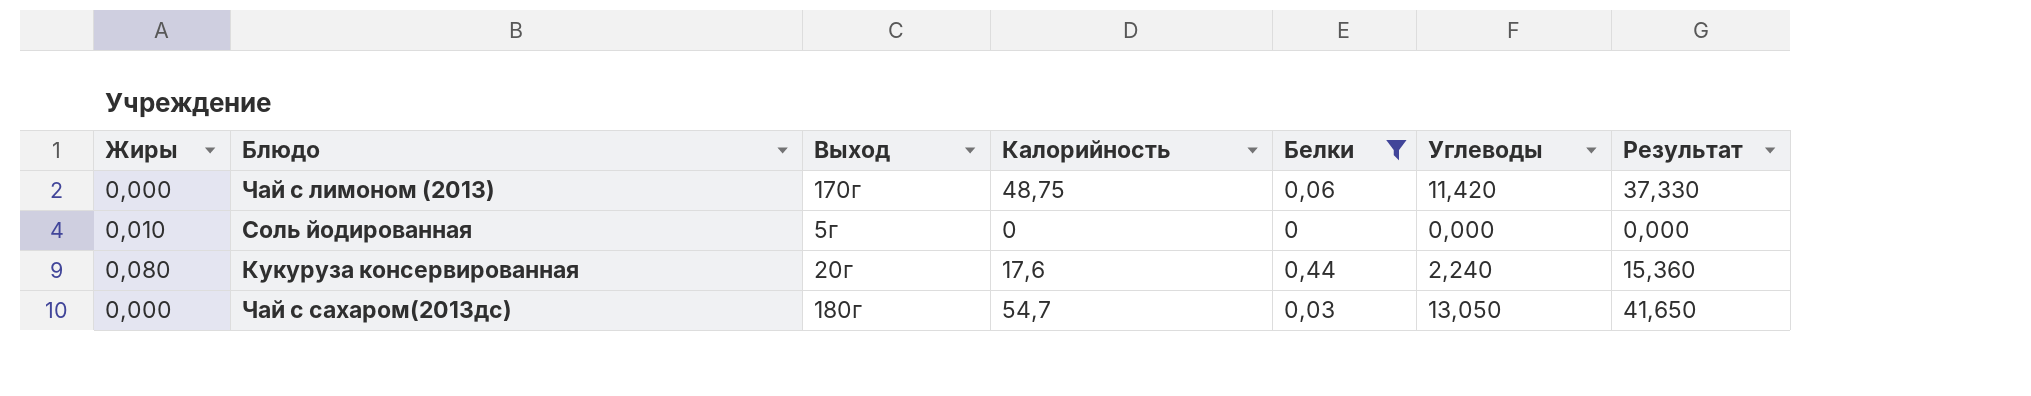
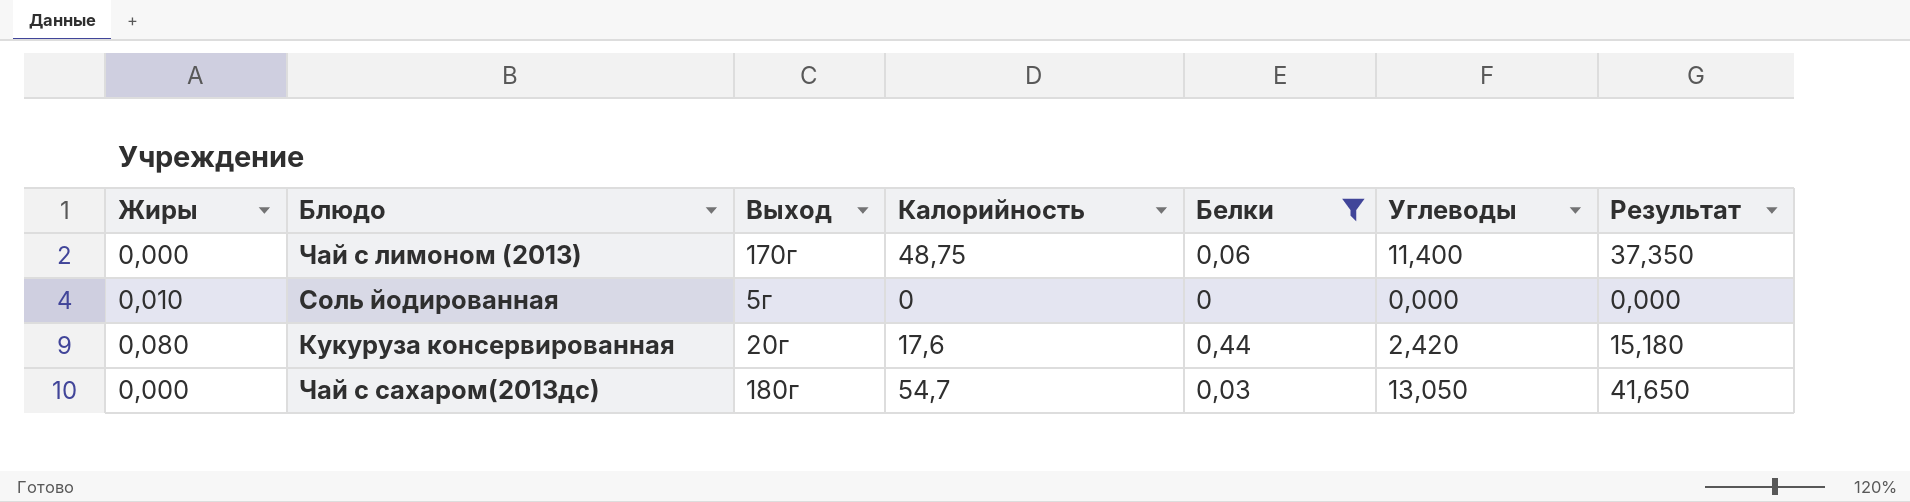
Чай с лимоном (2013) | Углеводы: 11,420 -> 11,400
Чай с лимоном (2013) | Результат: 37,330 -> 37,350
Кукуруза консервированная | Углеводы: 2,240 -> 2,420
Кукуруза консервированная | Результат: 15,360 -> 15,180

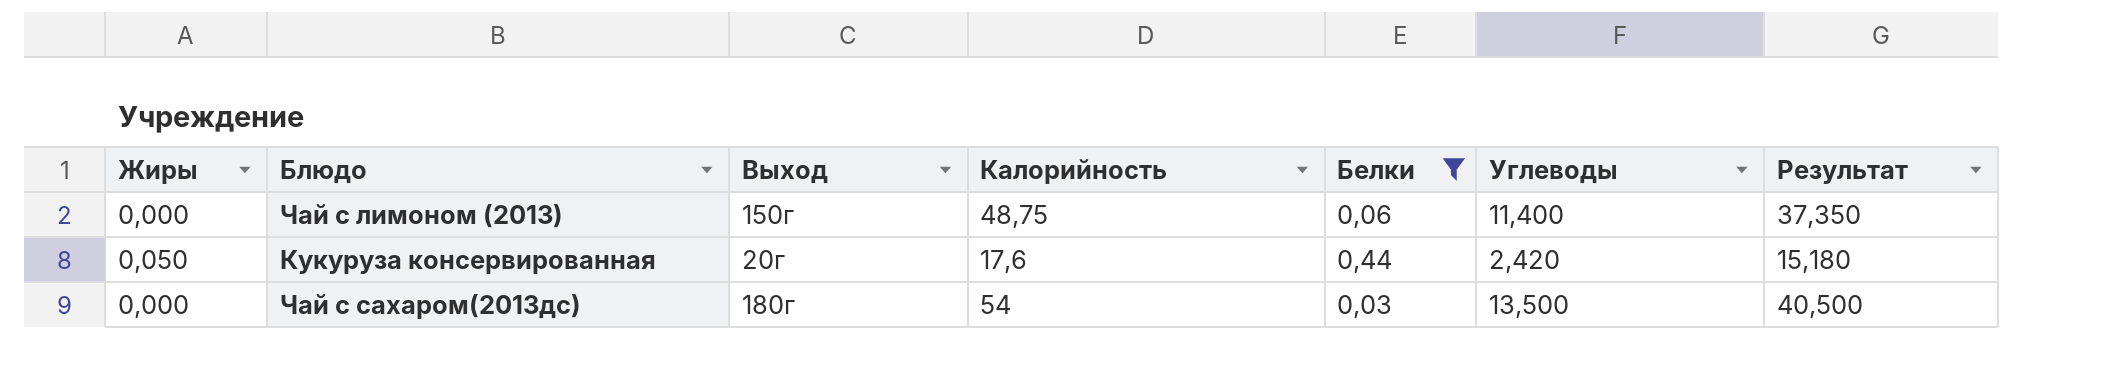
row Соль йодированная: 0,010 | 5г | 0 | 0 | 0,000 | 0,000 -> none
Чай с лимоном (2013) | Выход: 170г -> 150г
Кукуруза консервированная | Жиры: 0,080 -> 0,050
Чай с сахаром(2013дс) | Калорийность: 54,7 -> 54
Чай с сахаром(2013дс) | Углеводы: 13,050 -> 13,500
Чай с сахаром(2013дс) | Результат: 41,650 -> 40,500

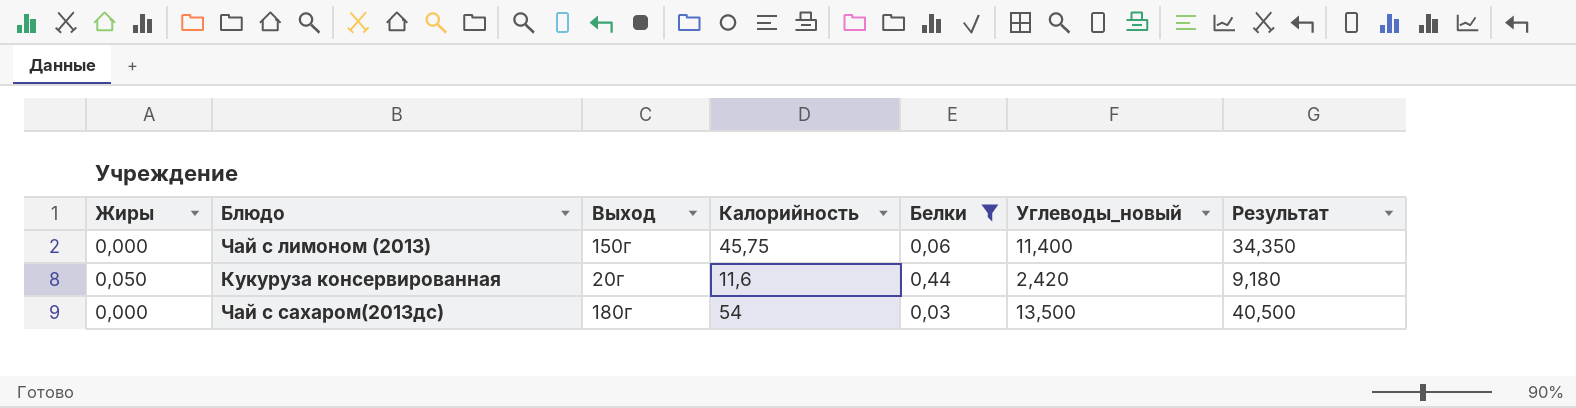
column name: Углеводы -> Углеводы_новый
Чай с лимоном (2013) | Калорийность: 48,75 -> 45,75
Чай с лимоном (2013) | Результат: 37,350 -> 34,350
Кукуруза консервированная | Калорийность: 17,6 -> 11,6
Кукуруза консервированная | Результат: 15,180 -> 9,180

